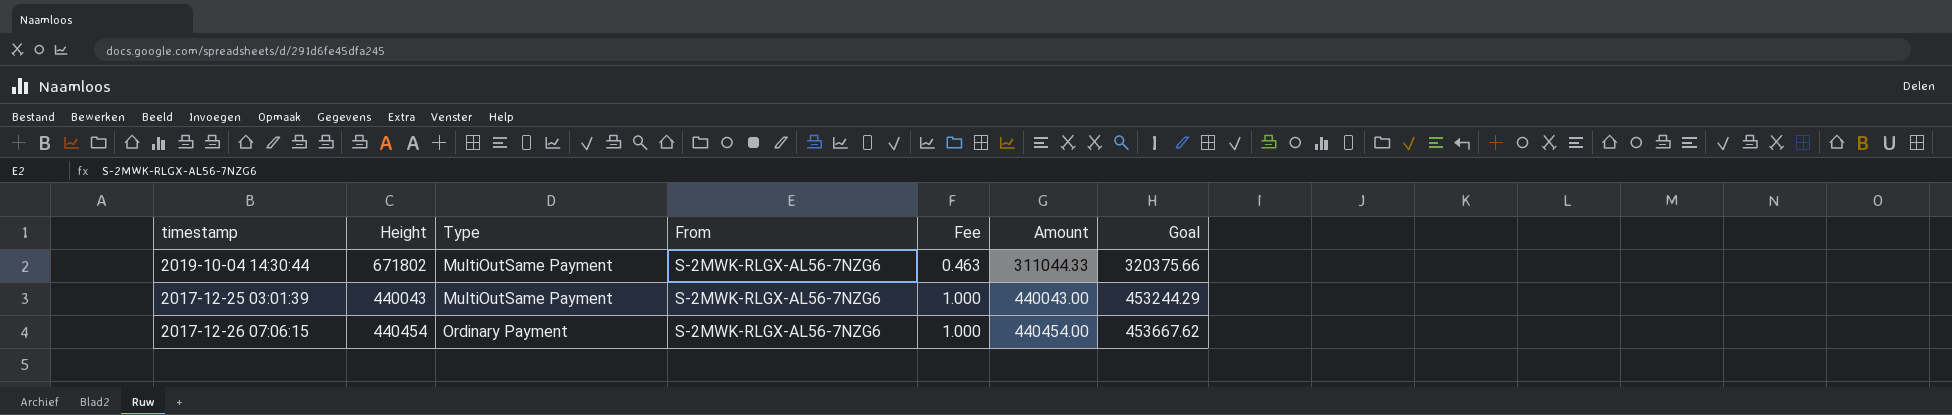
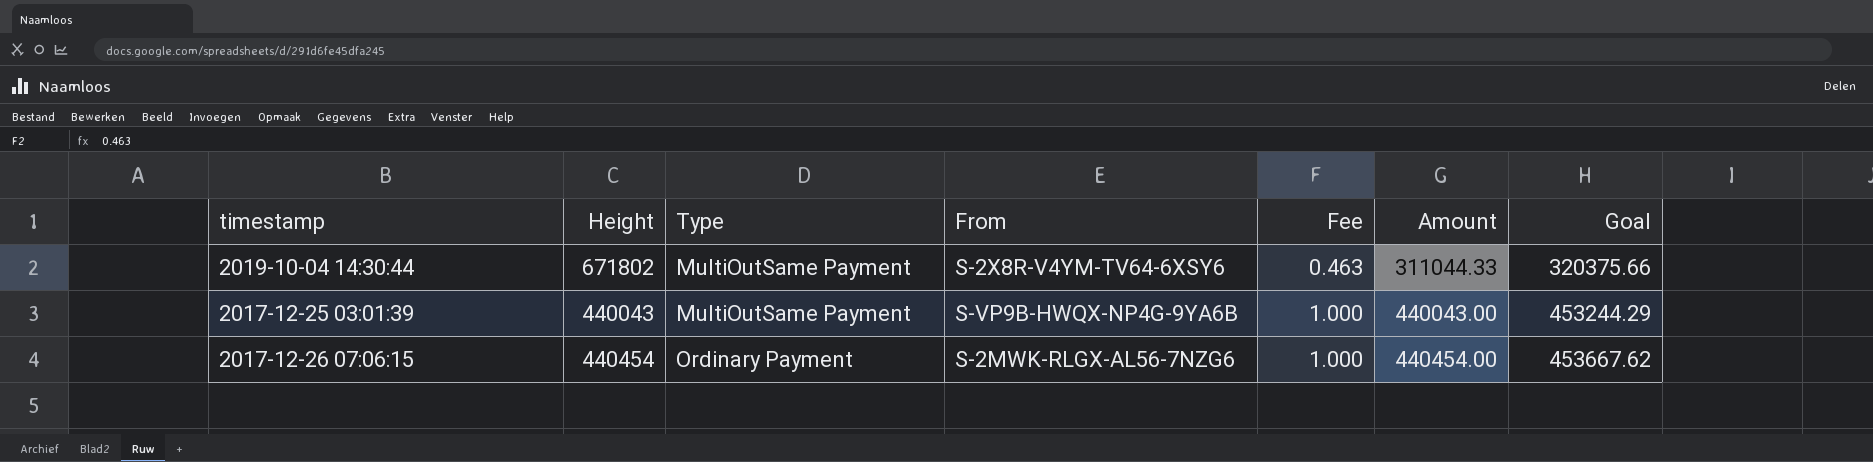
2019-10-04 14:30:44 | From: S-2MWK-RLGX-AL56-7NZG6 -> S-2X8R-V4YM-TV64-6XSY6
2017-12-25 03:01:39 | From: S-2MWK-RLGX-AL56-7NZG6 -> S-VP9B-HWQX-NP4G-9YA6B

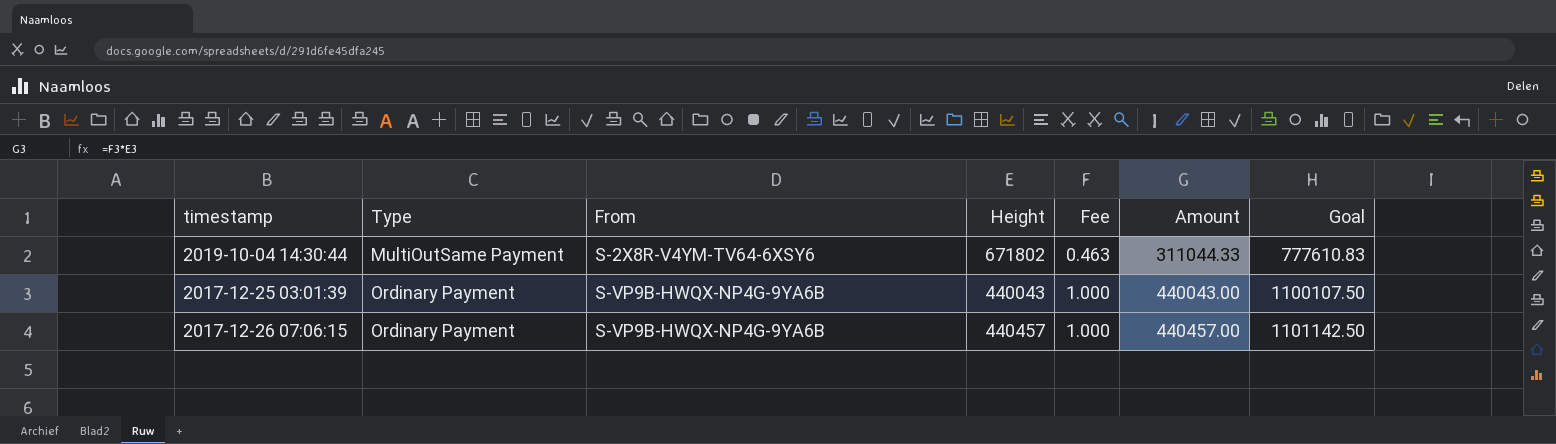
column Height | position: 2 -> 4
column Goal | formula: [Amount] * 1.03 -> [Amount] * 2.5
2017-12-25 03:01:39 | Type: MultiOutSame Payment -> Ordinary Payment
2017-12-26 07:06:15 | From: S-2MWK-RLGX-AL56-7NZG6 -> S-VP9B-HWQX-NP4G-9YA6B
2017-12-26 07:06:15 | Height: 440454 -> 440457
2017-12-26 07:06:15 | Amount: 440454.00 -> 440457.00

